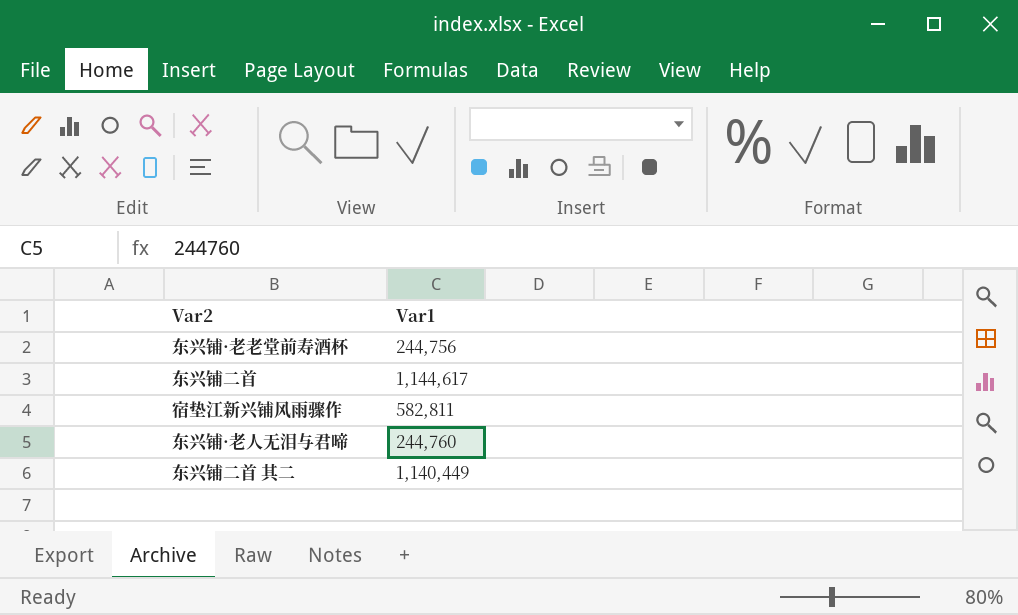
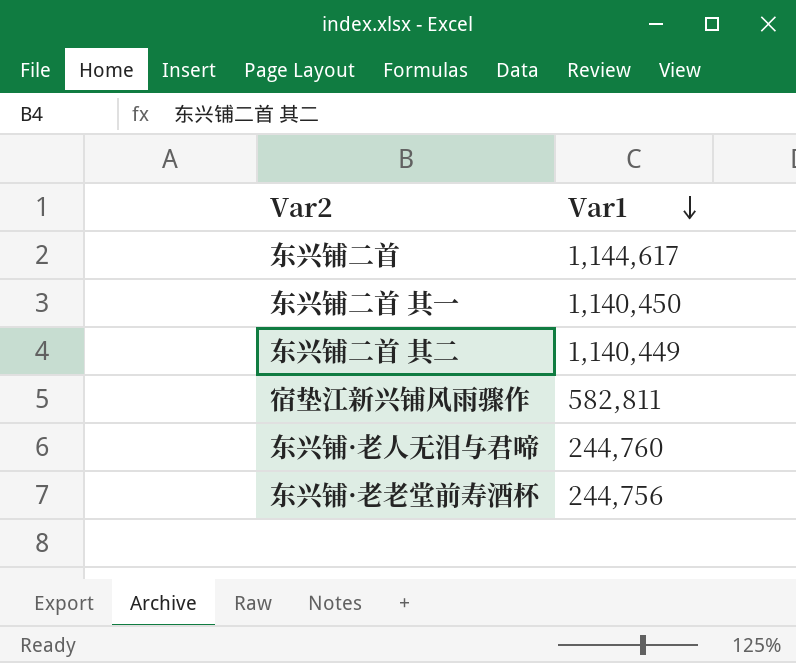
row order: none -> Var1 descending
row 东兴铺二首 其一: none -> 1,140,450

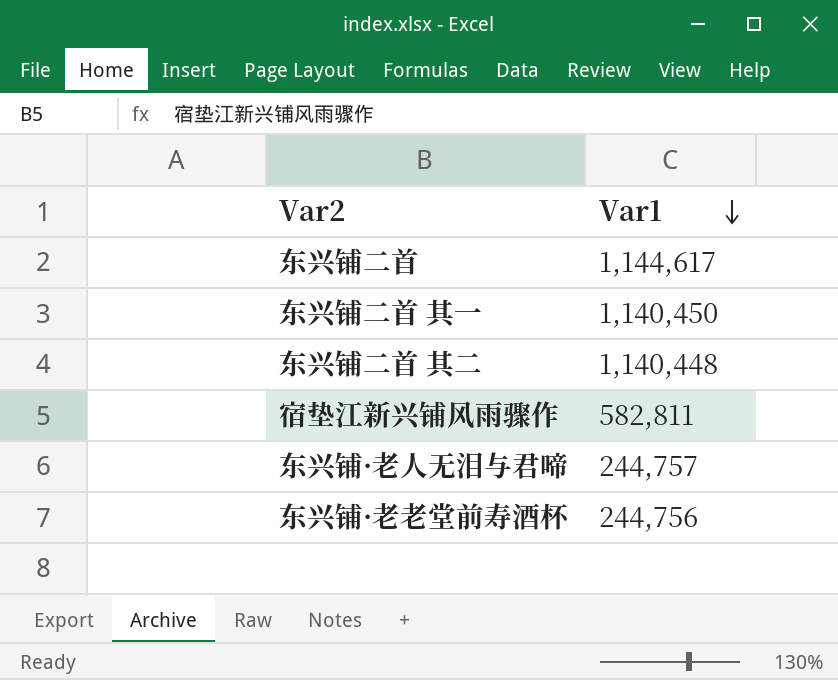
东兴铺二首 其二 | Var1: 1,140,449 -> 1,140,448
东兴铺·老人无泪与君啼 | Var1: 244,760 -> 244,757

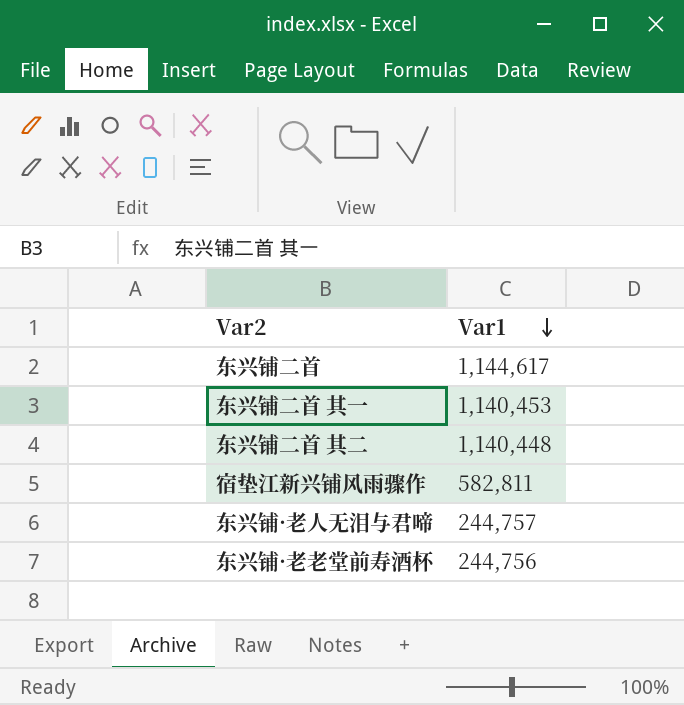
东兴铺二首 其一 | Var1: 1,140,450 -> 1,140,453

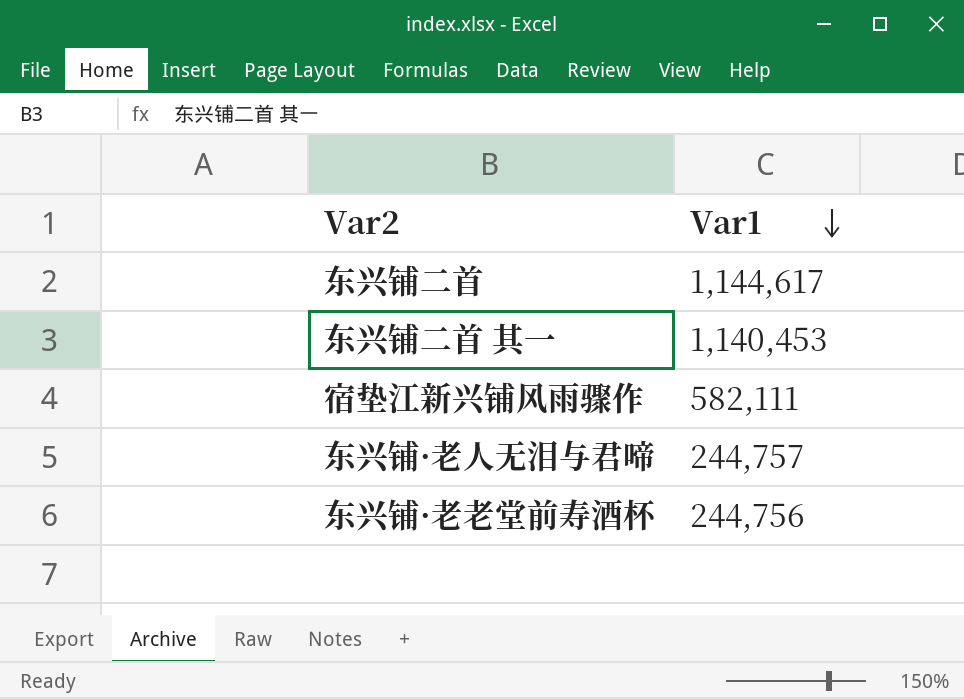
row 东兴铺二首 其二: 1,140,448 -> none
宿垫江新兴铺风雨骤作 | Var1: 582,811 -> 582,111

